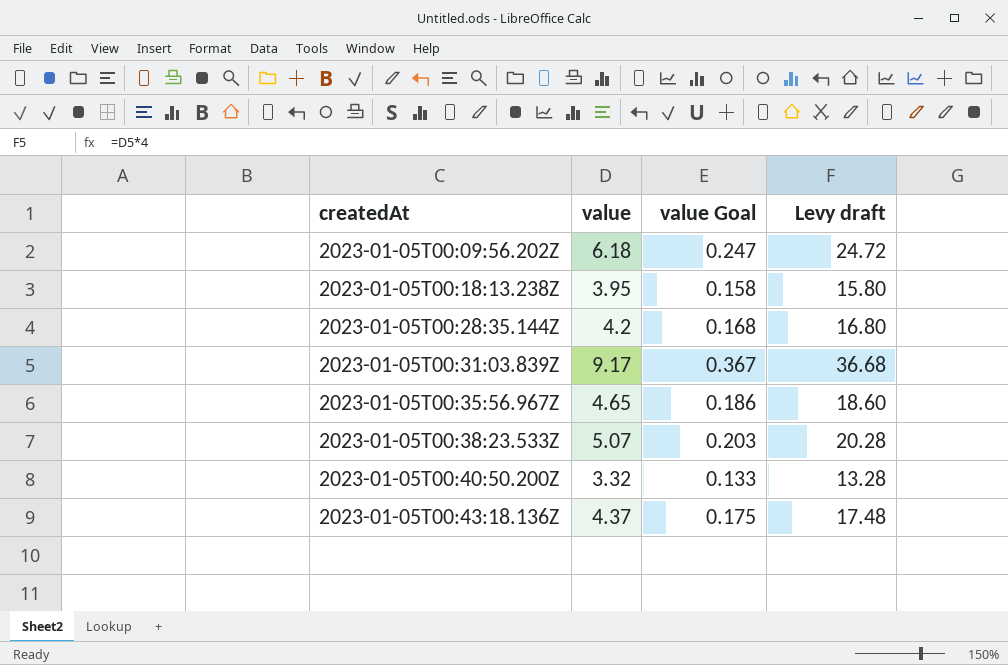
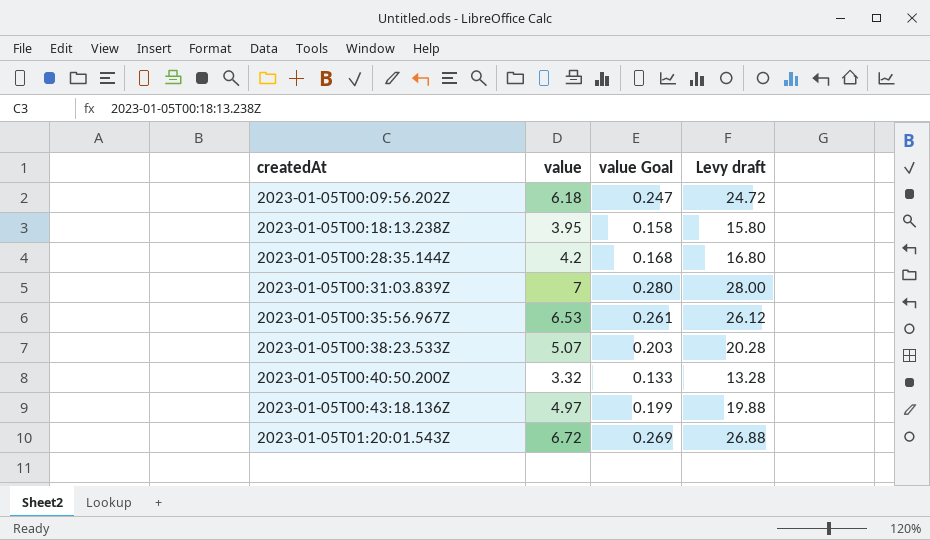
2023-01-05T00:31:03.839Z | value: 9.17 -> 7
2023-01-05T00:31:03.839Z | value Goal: 0.367 -> 0.280
2023-01-05T00:31:03.839Z | Levy draft: 36.68 -> 28.00
2023-01-05T00:35:56.967Z | value: 4.65 -> 6.53
2023-01-05T00:35:56.967Z | value Goal: 0.186 -> 0.261
2023-01-05T00:35:56.967Z | Levy draft: 18.60 -> 26.12
2023-01-05T00:43:18.136Z | value: 4.37 -> 4.97
2023-01-05T00:43:18.136Z | value Goal: 0.175 -> 0.199
2023-01-05T00:43:18.136Z | Levy draft: 17.48 -> 19.88
row 2023-01-05T01:20:01.543Z: none -> 6.72 | 0.269 | 26.88

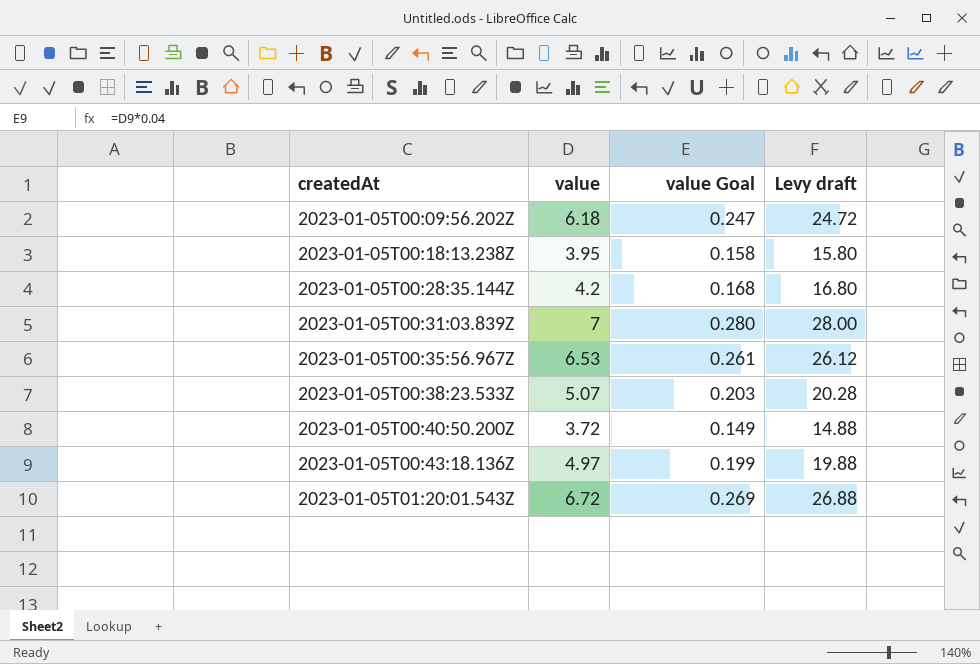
2023-01-05T00:40:50.200Z | value: 3.32 -> 3.72
2023-01-05T00:40:50.200Z | value Goal: 0.133 -> 0.149
2023-01-05T00:40:50.200Z | Levy draft: 13.28 -> 14.88

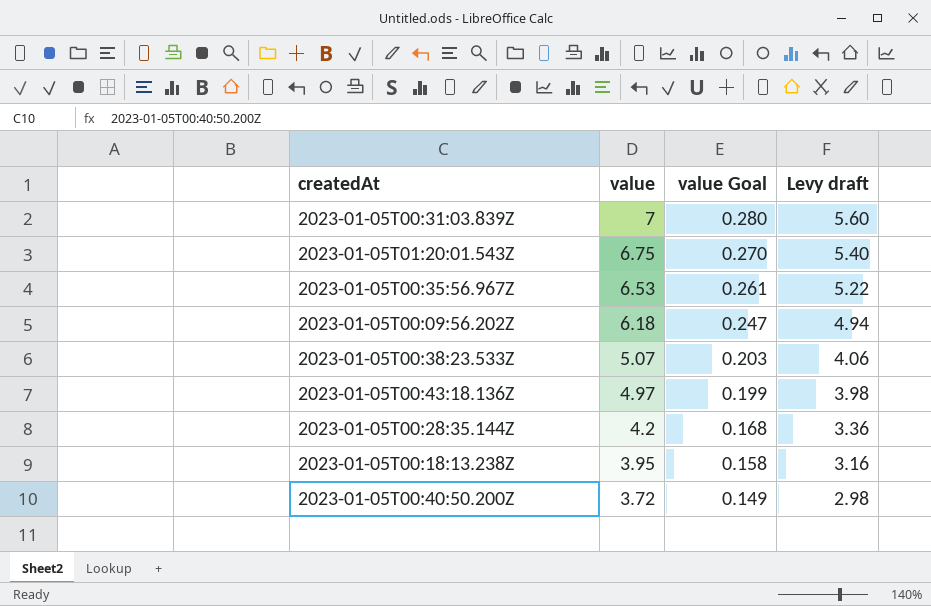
row order: createdAt ascending -> value descending
column Levy draft | formula: [value] * 4 -> [value] * 0.8
2023-01-05T01:20:01.543Z | value: 6.72 -> 6.75
2023-01-05T01:20:01.543Z | value Goal: 0.269 -> 0.270

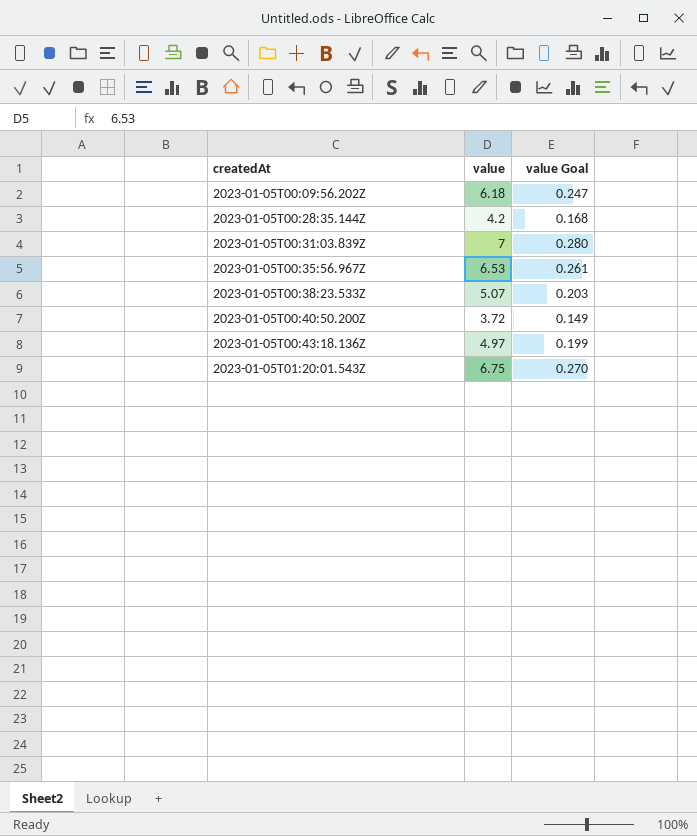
row order: value descending -> createdAt ascending
column Levy draft | formula: [value] * 0.8 -> none
row 2023-01-05T00:18:13.238Z: 3.95 | 0.158 | 3.16 -> none

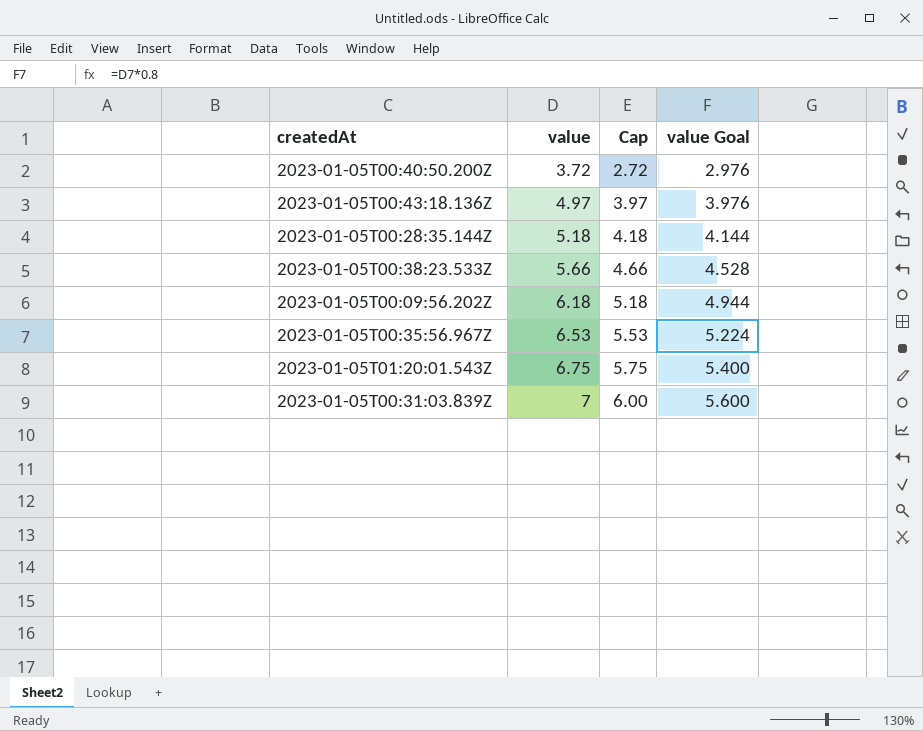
row order: createdAt ascending -> value ascending
column Cap | formula: none -> [value] - 1
column value Goal | formula: [value] * 0.04 -> [value] * 0.8
2023-01-05T00:28:35.144Z | value: 4.2 -> 5.18
2023-01-05T00:38:23.533Z | value: 5.07 -> 5.66

